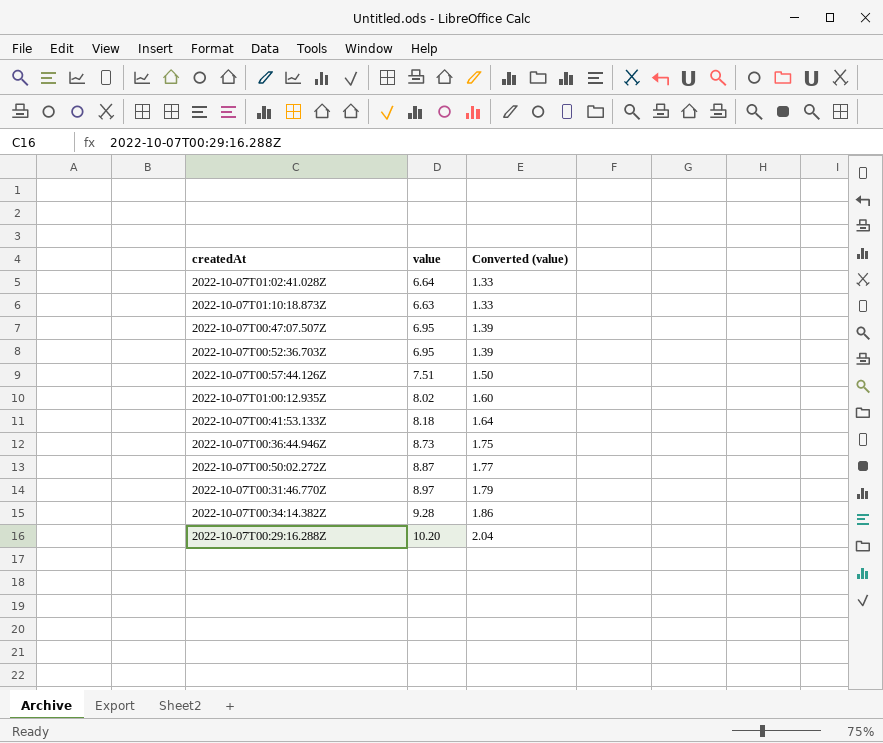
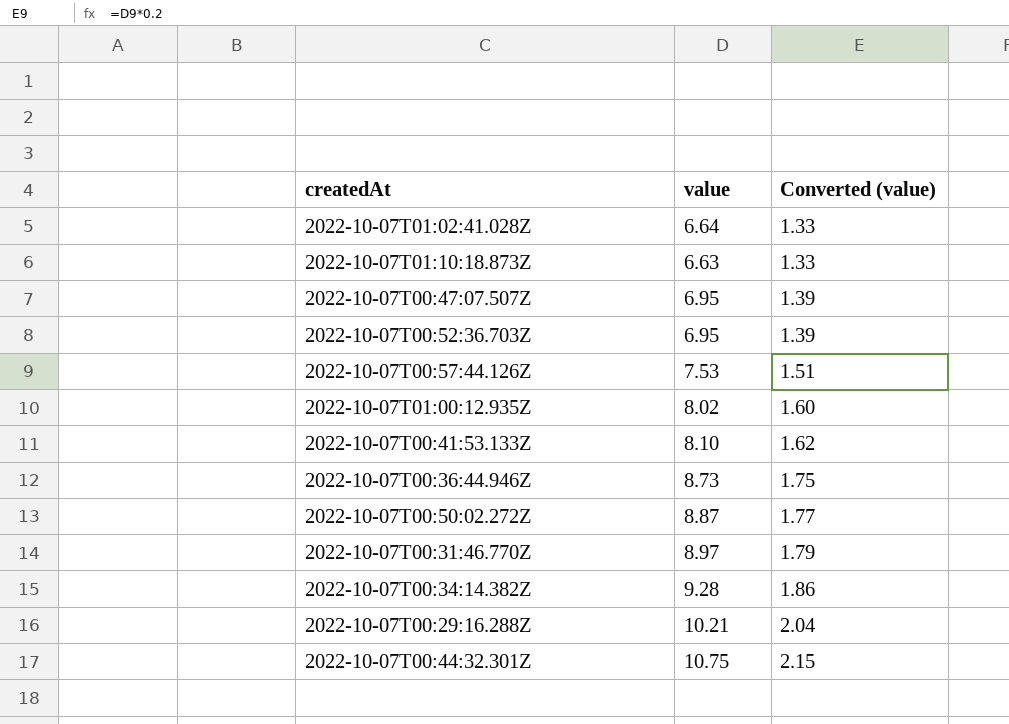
2022-10-07T00:57:44.126Z | value: 7.51 -> 7.53
2022-10-07T00:57:44.126Z | Converted (value): 1.50 -> 1.51
2022-10-07T00:41:53.133Z | value: 8.18 -> 8.10
2022-10-07T00:41:53.133Z | Converted (value): 1.64 -> 1.62
2022-10-07T00:29:16.288Z | value: 10.20 -> 10.21
row 2022-10-07T00:44:32.301Z: none -> 10.75 | 2.15

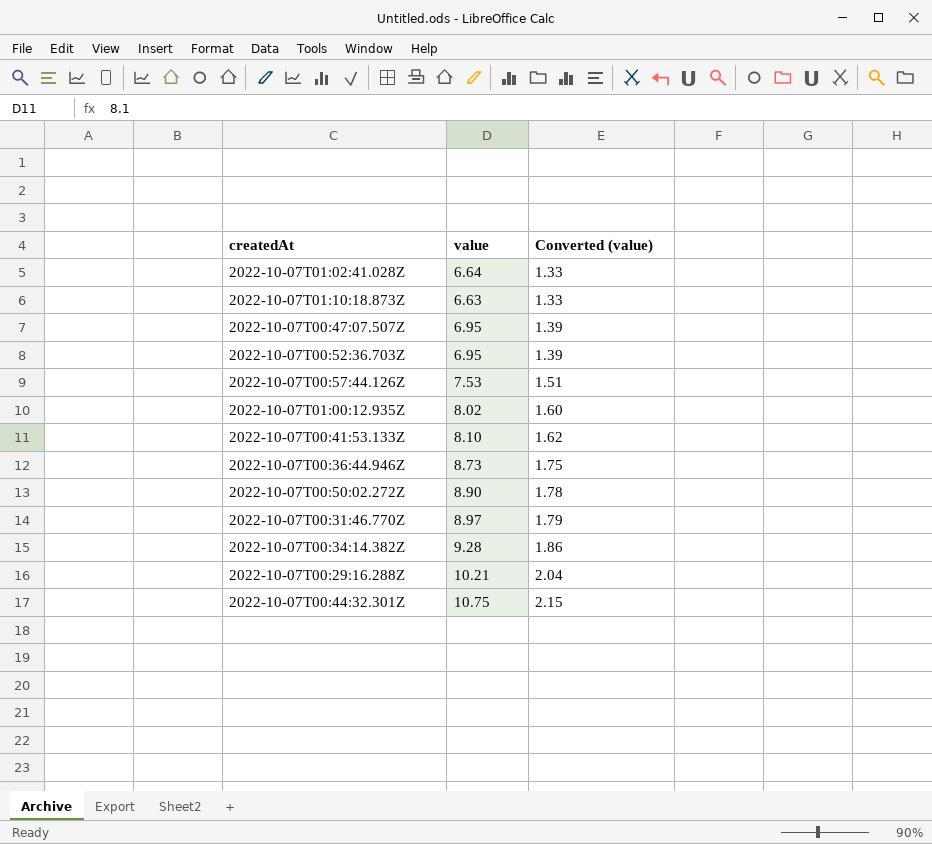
2022-10-07T00:50:02.272Z | value: 8.87 -> 8.90
2022-10-07T00:50:02.272Z | Converted (value): 1.77 -> 1.78

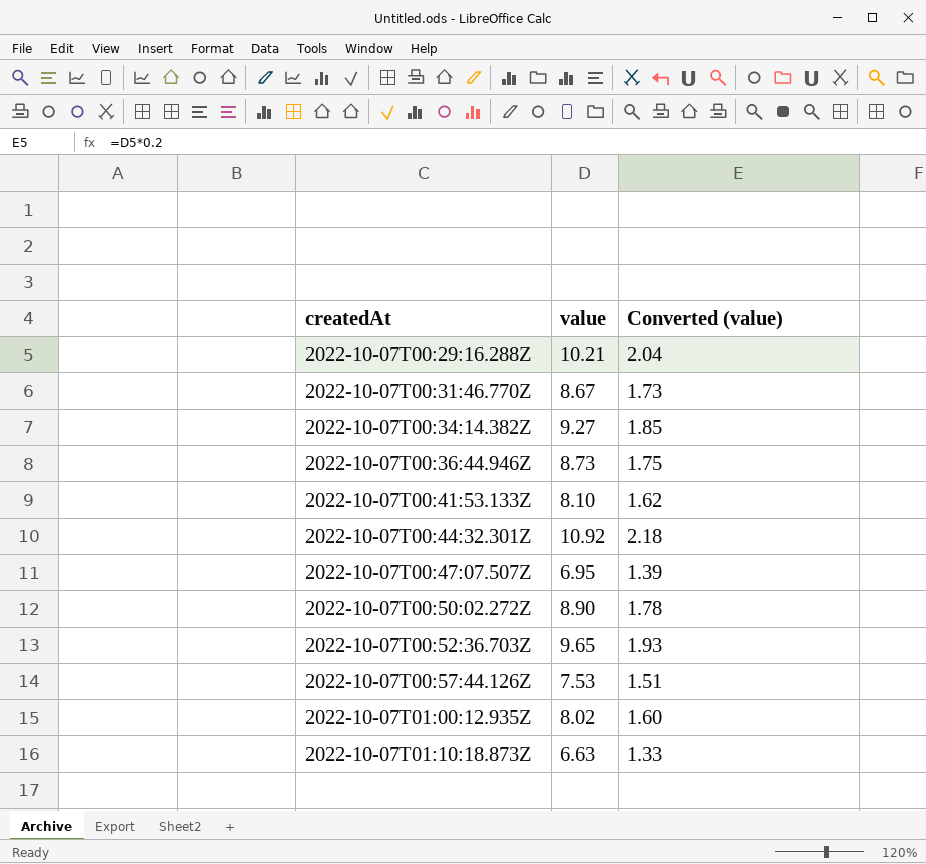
row order: Converted (value) ascending -> createdAt ascending
row 2022-10-07T01:02:41.028Z: 6.64 | 1.33 -> none
2022-10-07T00:31:46.770Z | value: 8.97 -> 8.67
2022-10-07T00:31:46.770Z | Converted (value): 1.79 -> 1.73
2022-10-07T00:34:14.382Z | value: 9.28 -> 9.27
2022-10-07T00:34:14.382Z | Converted (value): 1.86 -> 1.85
2022-10-07T00:44:32.301Z | value: 10.75 -> 10.92
2022-10-07T00:44:32.301Z | Converted (value): 2.15 -> 2.18
2022-10-07T00:52:36.703Z | value: 6.95 -> 9.65
2022-10-07T00:52:36.703Z | Converted (value): 1.39 -> 1.93

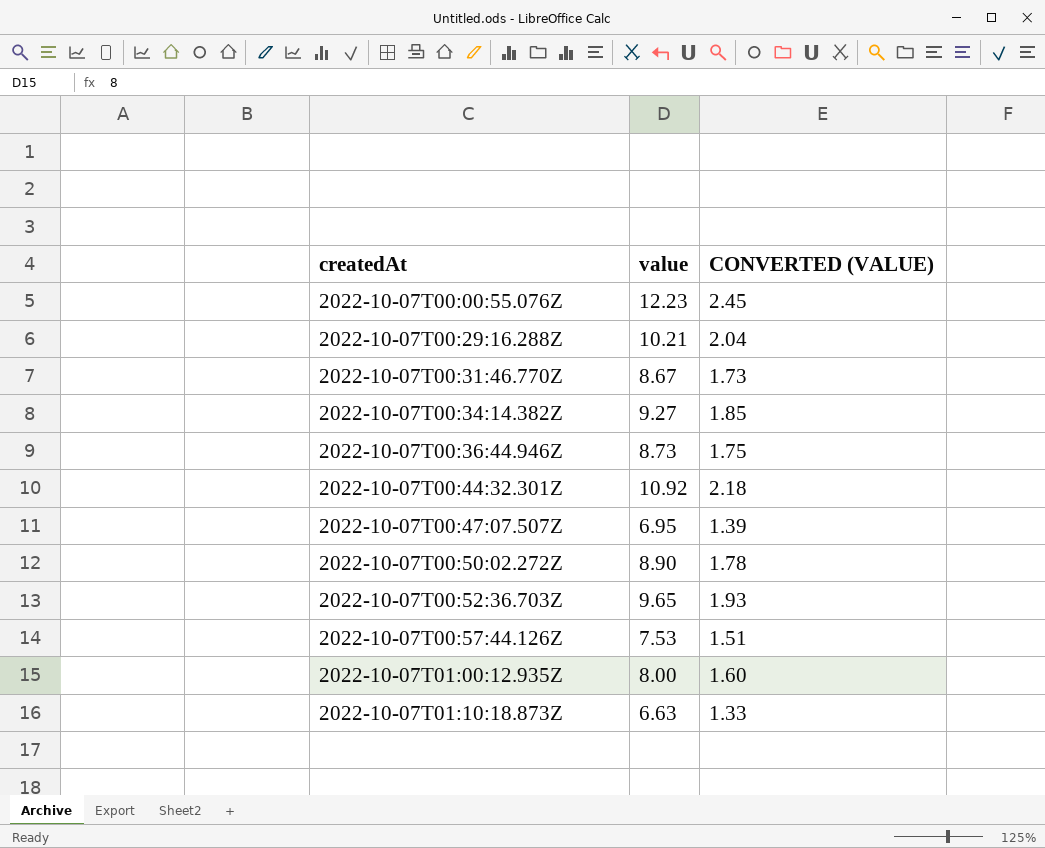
column name: Converted (value) -> CONVERTED (VALUE)
row 2022-10-07T00:41:53.133Z: 8.10 | 1.62 -> none
row 2022-10-07T00:00:55.076Z: none -> 12.23 | 2.45
2022-10-07T01:00:12.935Z | value: 8.02 -> 8.00

